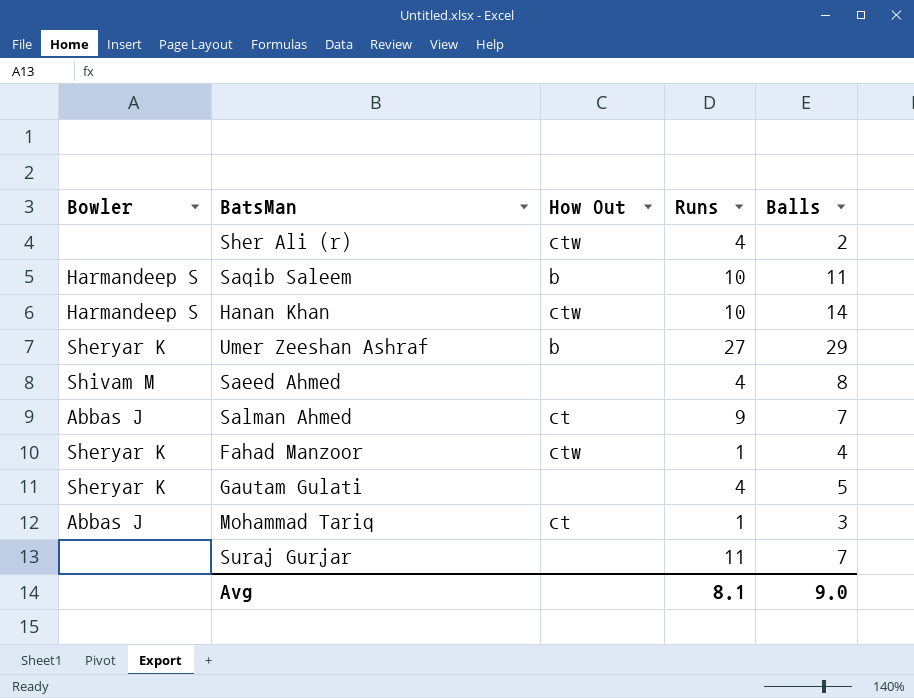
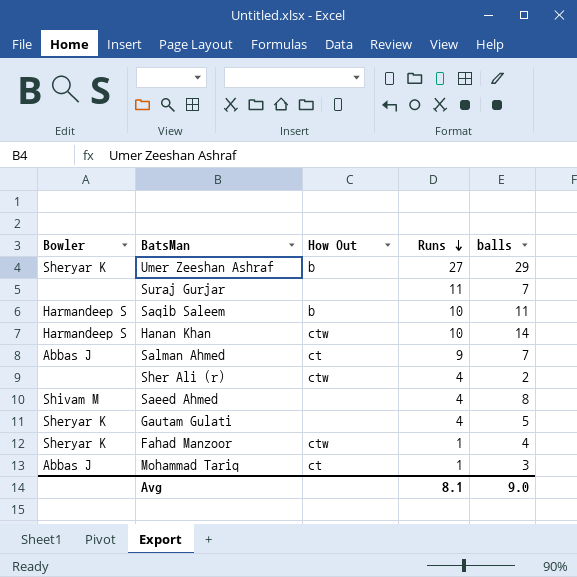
row order: none -> Runs descending
column name: Balls -> balls

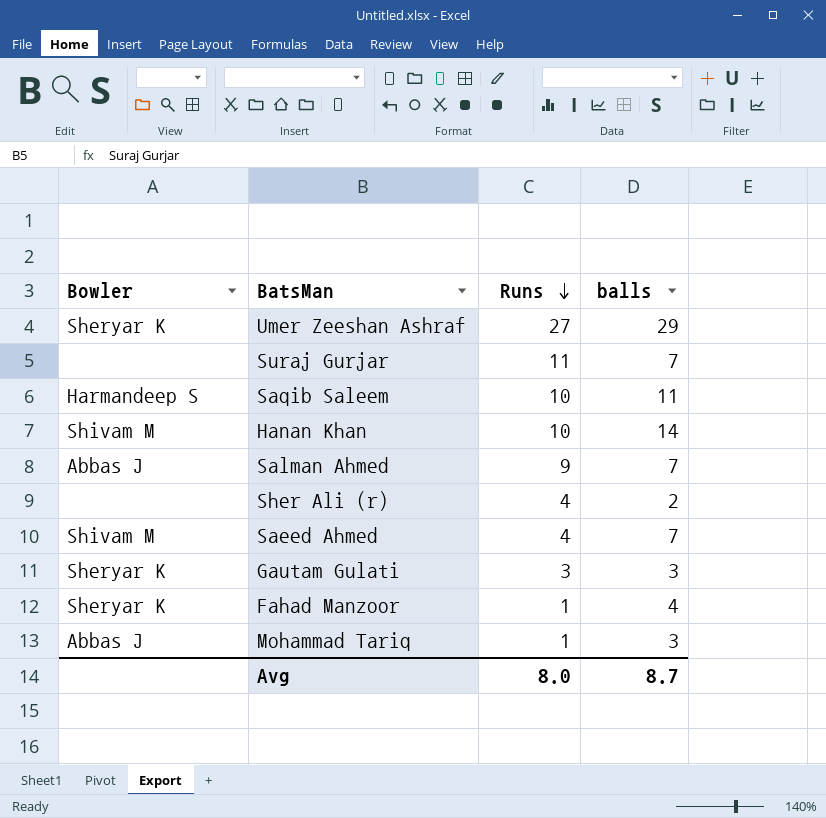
column How Out | position: 3 -> none
Hanan Khan | Bowler: Harmandeep S -> Shivam M
Saeed Ahmed | balls: 8 -> 7
Gautam Gulati | Runs: 4 -> 3
Gautam Gulati | balls: 5 -> 3
Avg | Runs: 8.1 -> 8.0
Avg | balls: 9.0 -> 8.7

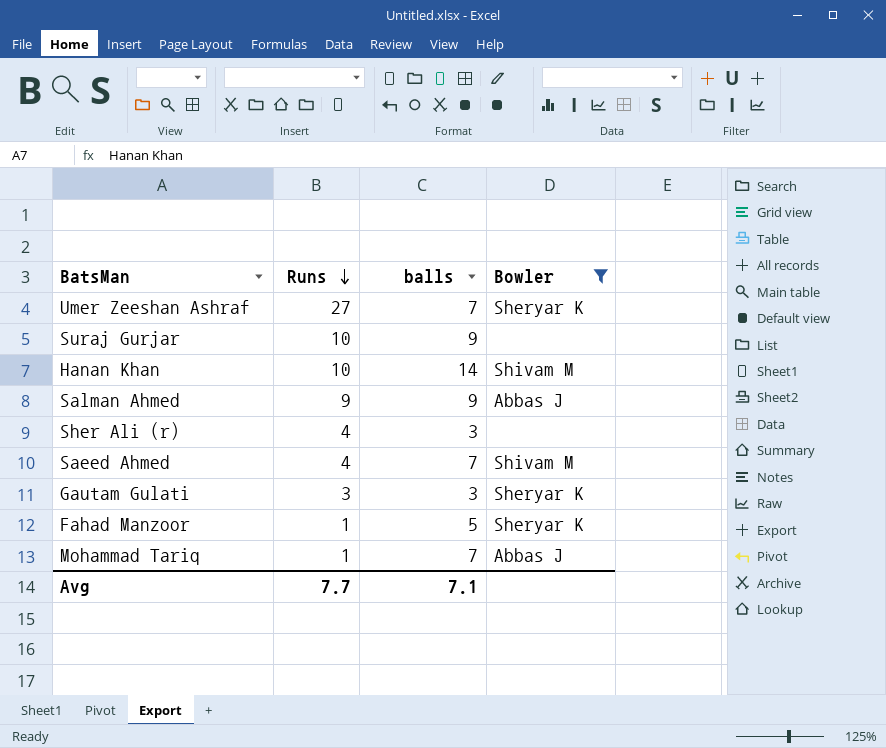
filter: none -> Bowler != Harmandeep S
column Bowler | position: 1 -> 4
Umer Zeeshan Ashraf | balls: 29 -> 7
Suraj Gurjar | Runs: 11 -> 10
Suraj Gurjar | balls: 7 -> 9
Salman Ahmed | balls: 7 -> 9
Sher Ali (r) | balls: 2 -> 3
Fahad Manzoor | balls: 4 -> 5
Mohammad Tariq | balls: 3 -> 7
Avg | Runs: 8.0 -> 7.7
Avg | balls: 8.7 -> 7.1

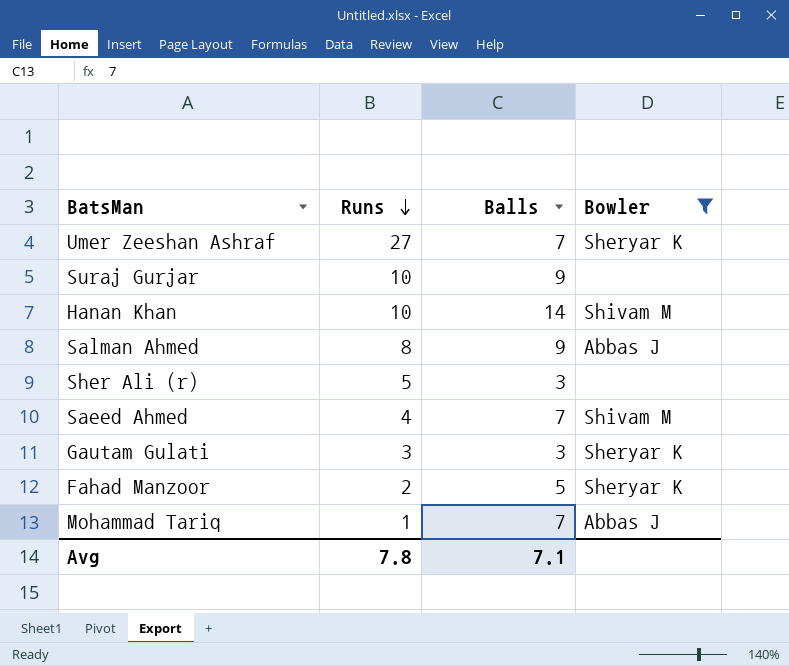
column name: balls -> Balls
Salman Ahmed | Runs: 9 -> 8
Sher Ali (r) | Runs: 4 -> 5
Fahad Manzoor | Runs: 1 -> 2
Avg | Runs: 7.7 -> 7.8

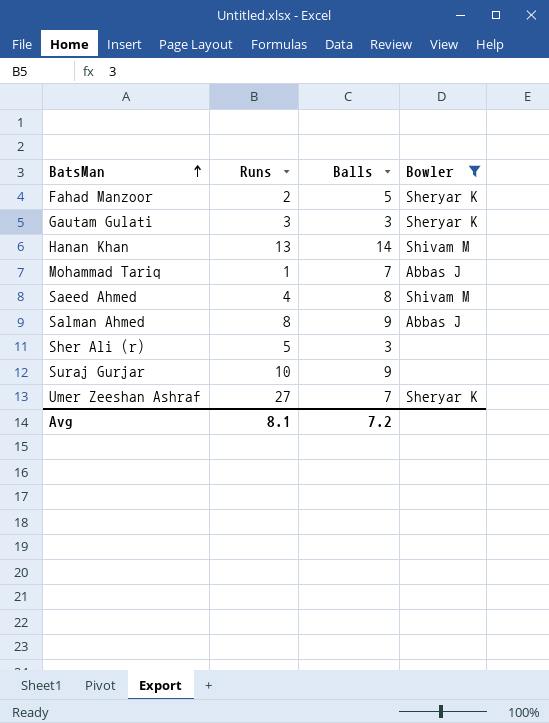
row order: Runs descending -> BatsMan ascending
Hanan Khan | Runs: 10 -> 13
Saeed Ahmed | Balls: 7 -> 8
Avg | Runs: 7.8 -> 8.1
Avg | Balls: 7.1 -> 7.2

